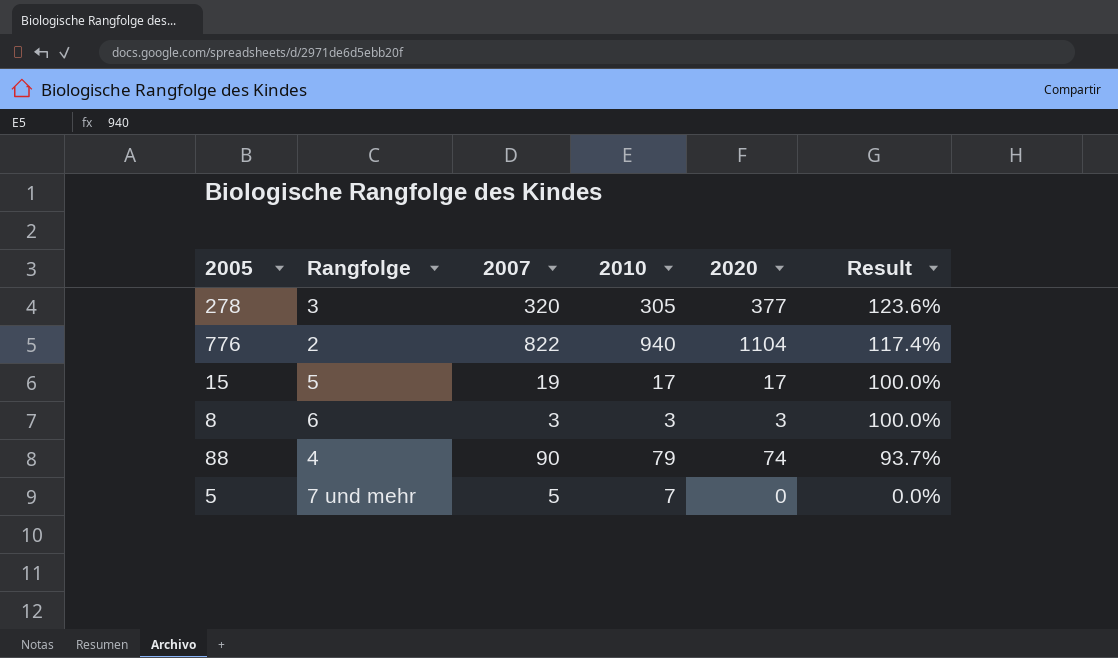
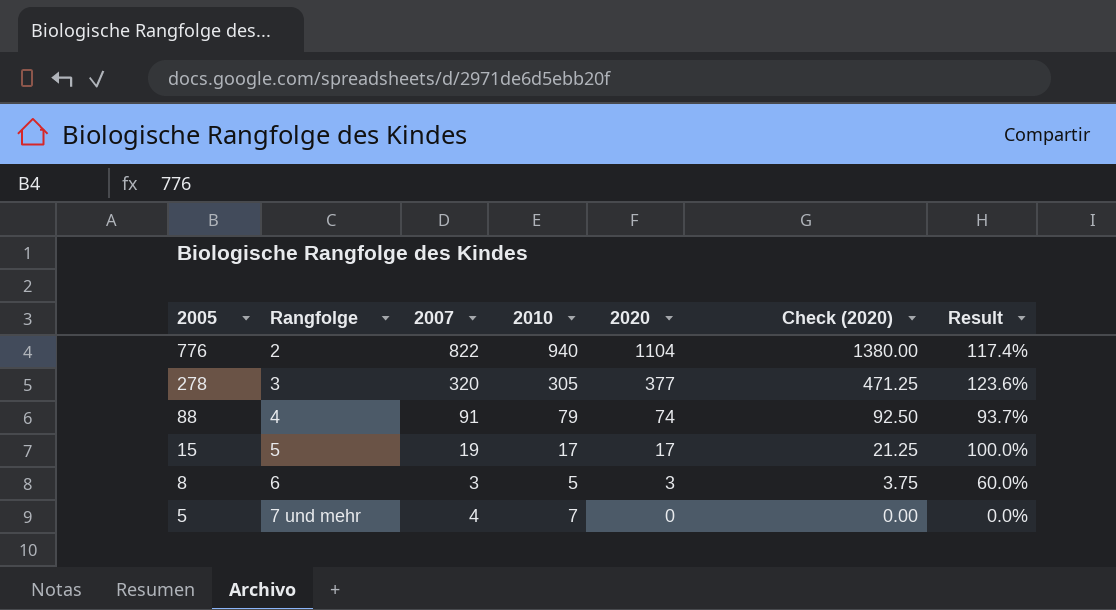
row order: Result descending -> 2005 descending
column Check (2020) | formula: none -> [2020] * 1.25
88 | 2007: 90 -> 91
8 | 2010: 3 -> 5
8 | Result: 100.0% -> 60.0%
5 | 2007: 5 -> 4

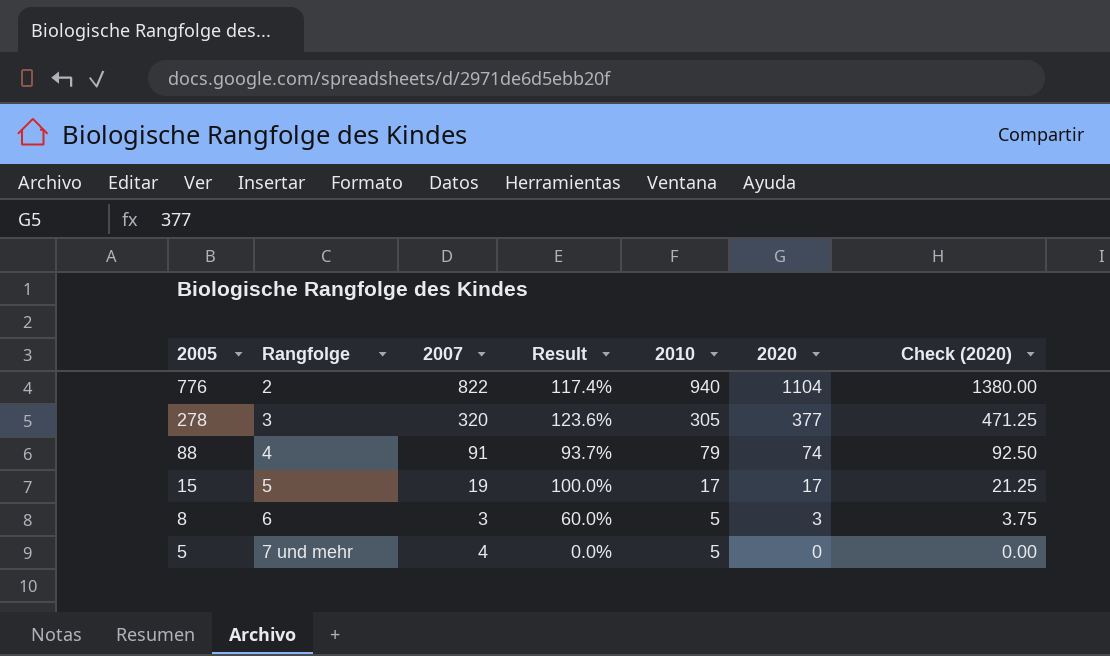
column Result | position: 7 -> 4
5 | 2010: 7 -> 5

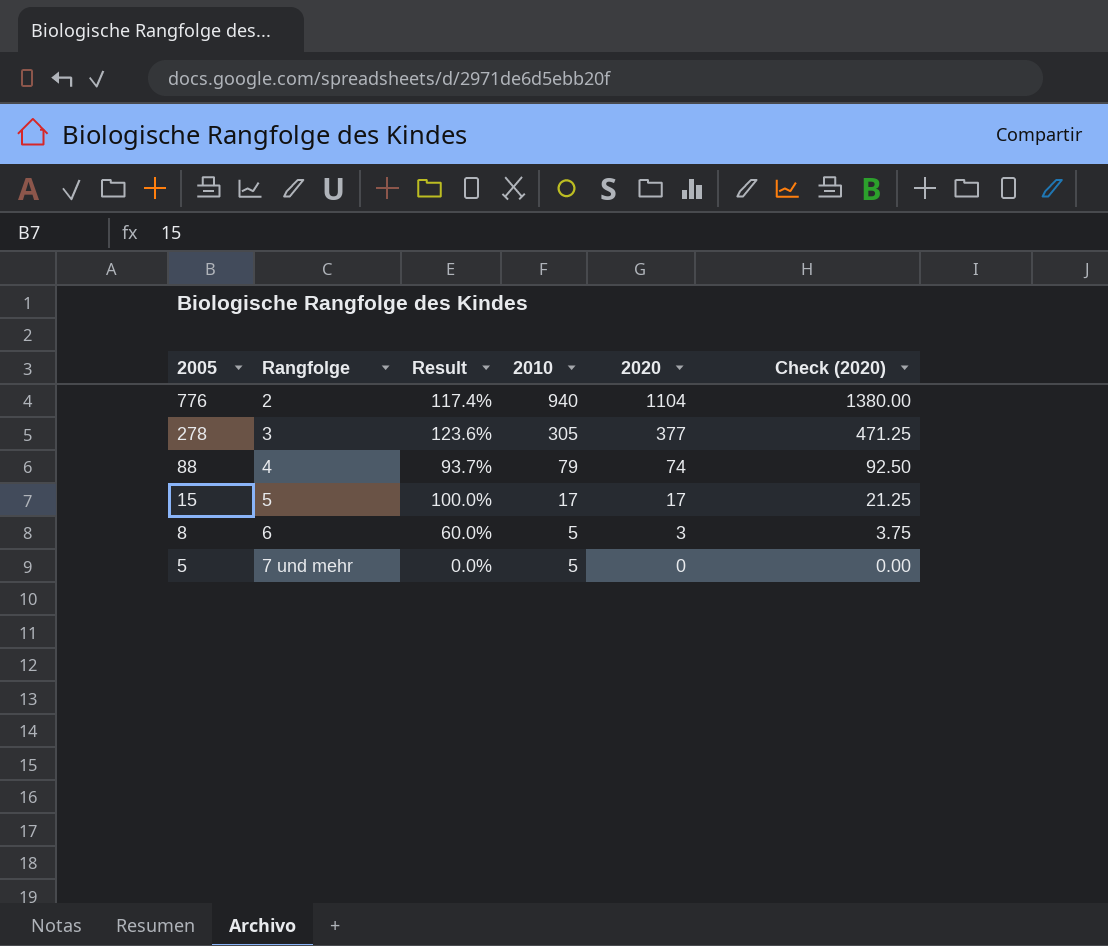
column 2007 | position: 3 -> none

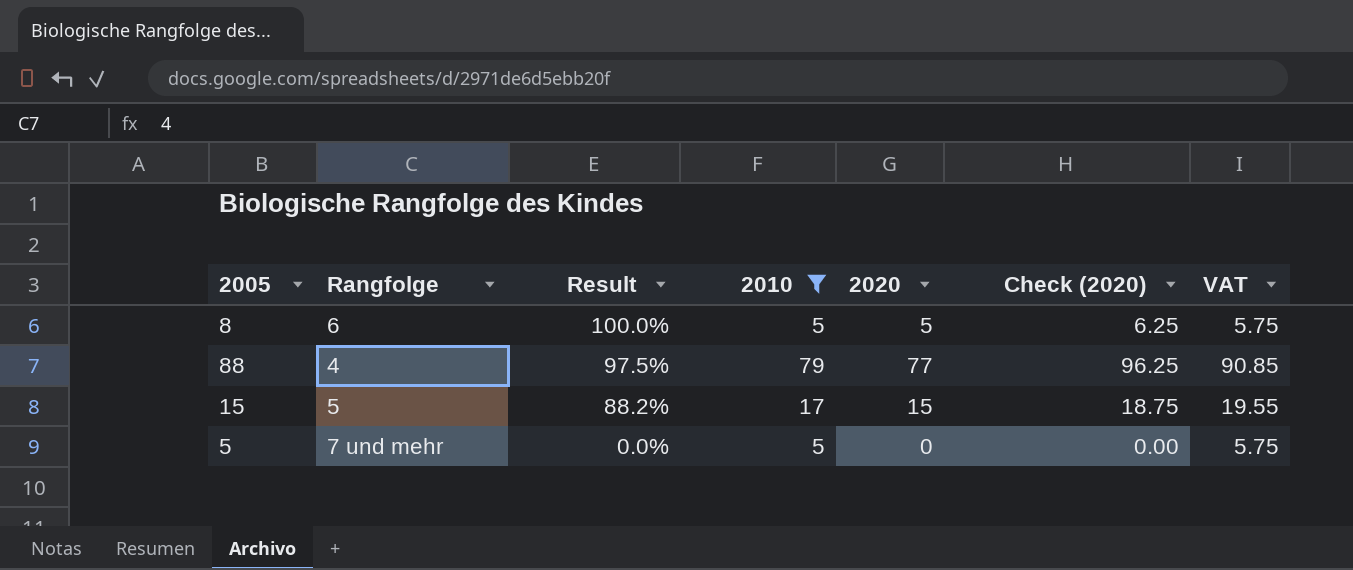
filter: none -> 2010 <= 79
row order: 2005 descending -> Result descending
column VAT | formula: none -> [2010] * 1.15
8 | Result: 60.0% -> 100.0%
8 | 2020: 3 -> 5
8 | Check (2020): 3.75 -> 6.25
88 | Result: 93.7% -> 97.5%
88 | 2020: 74 -> 77
88 | Check (2020): 92.50 -> 96.25
15 | Result: 100.0% -> 88.2%
15 | 2020: 17 -> 15
15 | Check (2020): 21.25 -> 18.75

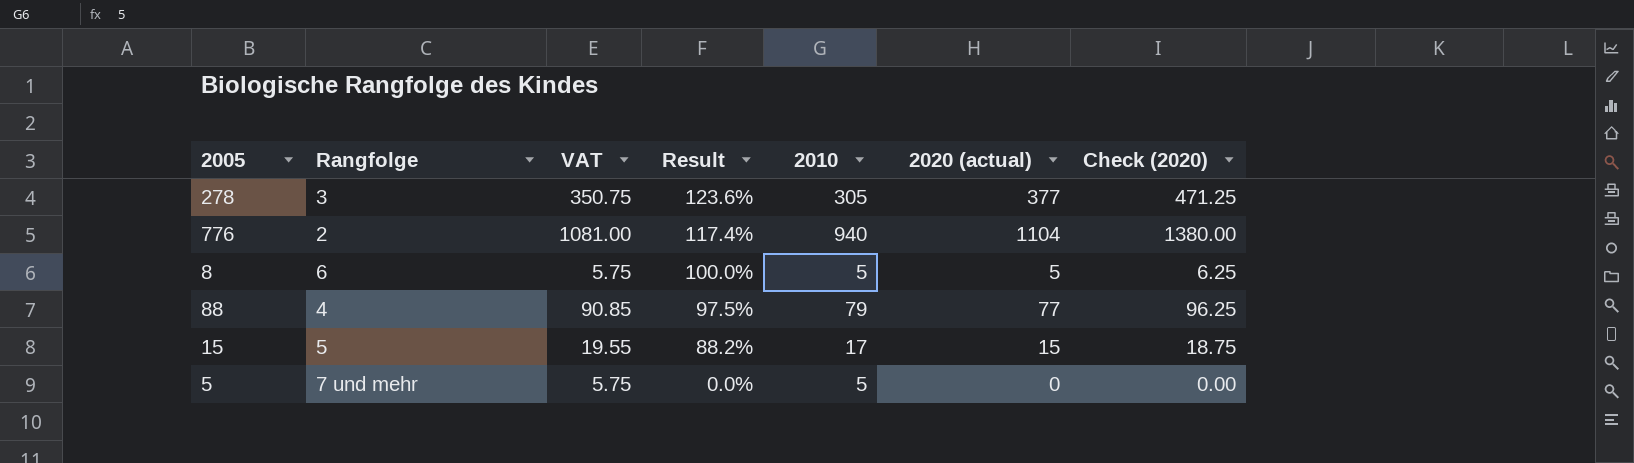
filter: 2010 <= 79 -> none
column VAT | position: 7 -> 3
column name: 2020 -> 2020 (actual)

